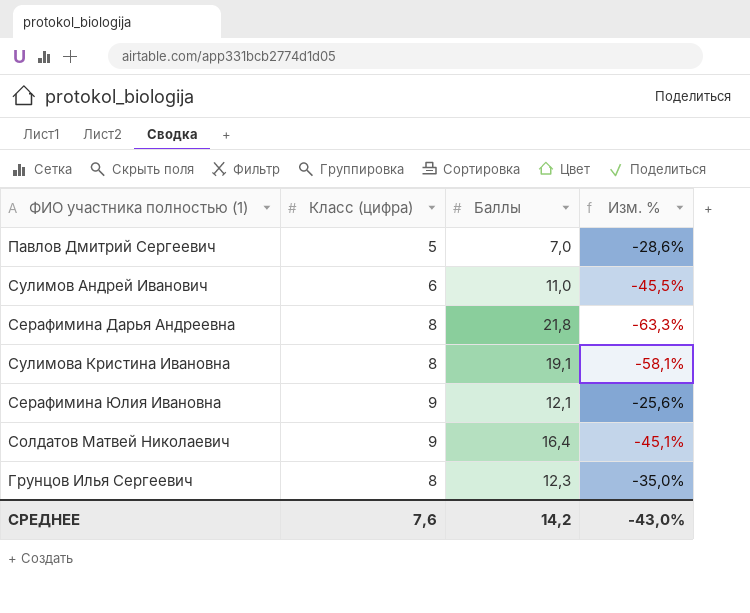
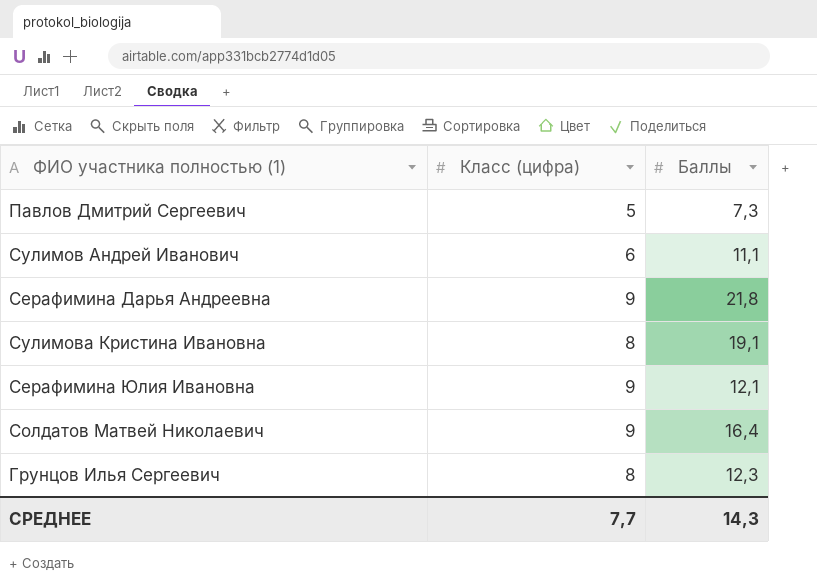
column Изм. % | formula: ([Класс (цифра)] - [Баллы]) / [Баллы] -> none
Павлов Дмитрий Сергеевич | Баллы: 7,0 -> 7,3
Сулимов Андрей Иванович | Баллы: 11,0 -> 11,1
Серафимина Дарья Андреевна | Класс (цифра): 8 -> 9
СРЕДНЕЕ | Класс (цифра): 7,6 -> 7,7
СРЕДНЕЕ | Баллы: 14,2 -> 14,3

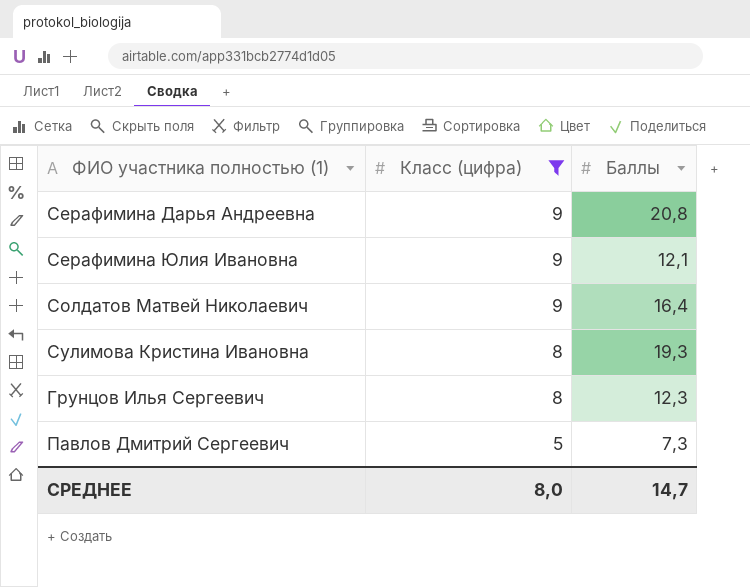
filter: none -> Класс (цифра) != 6
row order: none -> Класс (цифра) descending
Серафимина Дарья Андреевна | Баллы: 21,8 -> 20,8
Сулимова Кристина Ивановна | Баллы: 19,1 -> 19,3
СРЕДНЕЕ | Класс (цифра): 7,7 -> 8,0
СРЕДНЕЕ | Баллы: 14,3 -> 14,7

